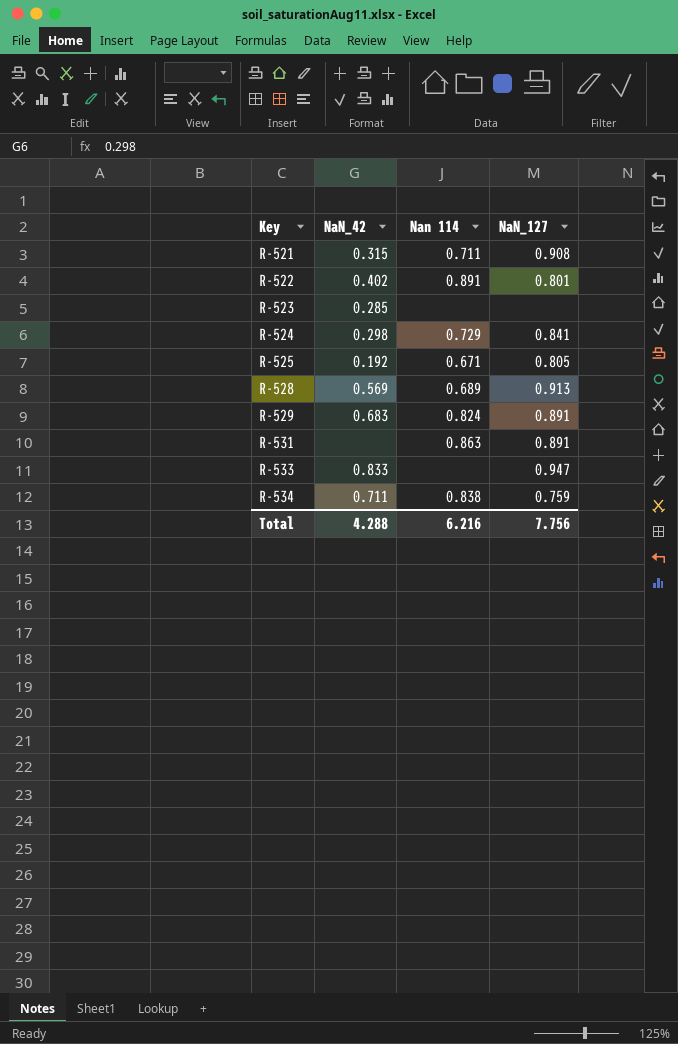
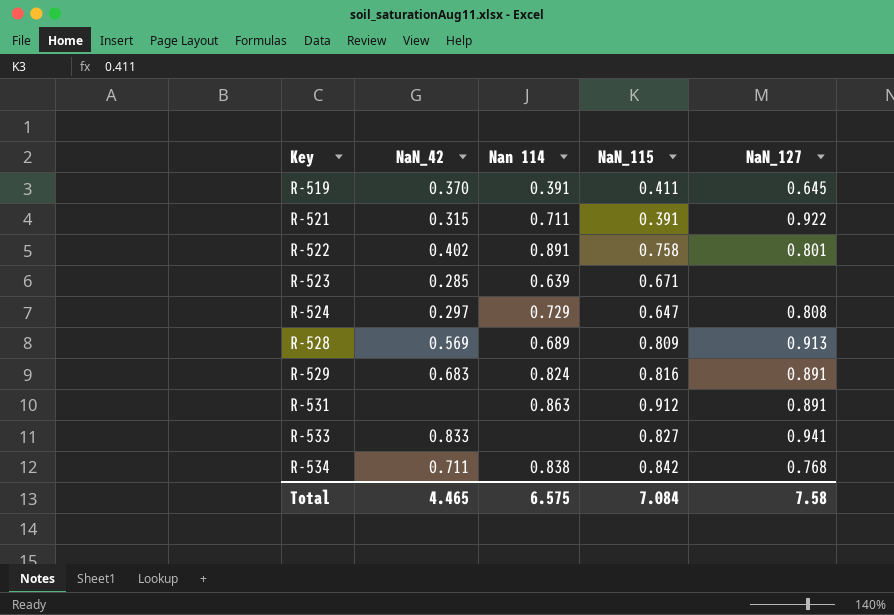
column NaN_115 | position: none -> 4
row R-525: 0.192 | 0.671 | 0.805 -> none
row R-519: none -> 0.370 | 0.391 | 0.411 | 0.645
R-521 | NaN_127: 0.908 -> 0.922
R-523 | Nan 114: none -> 0.639
R-524 | NaN_42: 0.298 -> 0.297
R-524 | NaN_127: 0.841 -> 0.808
R-533 | NaN_127: 0.947 -> 0.941
R-534 | NaN_127: 0.759 -> 0.768
Total | NaN_42: 4.288 -> 4.465
Total | Nan 114: 6.216 -> 6.575
Total | NaN_127: 7.756 -> 7.58

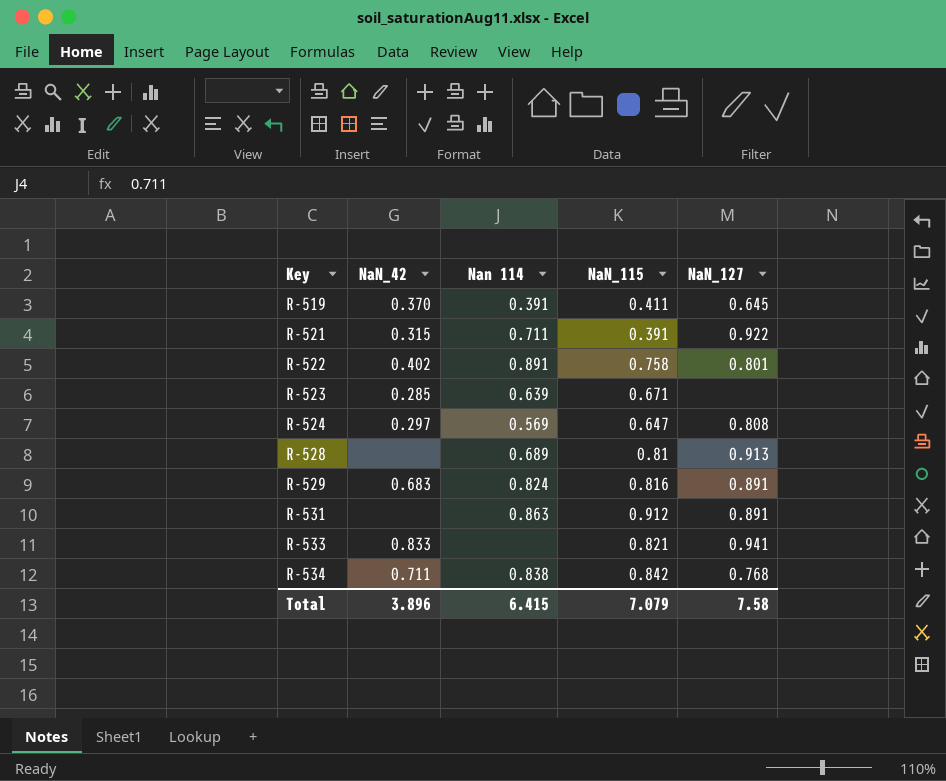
R-524 | Nan 114: 0.729 -> 0.569
R-528 | NaN_42: 0.569 -> none
R-528 | NaN_115: 0.809 -> 0.81
R-533 | NaN_115: 0.827 -> 0.821
Total | NaN_42: 4.465 -> 3.896
Total | Nan 114: 6.575 -> 6.415
Total | NaN_115: 7.084 -> 7.079

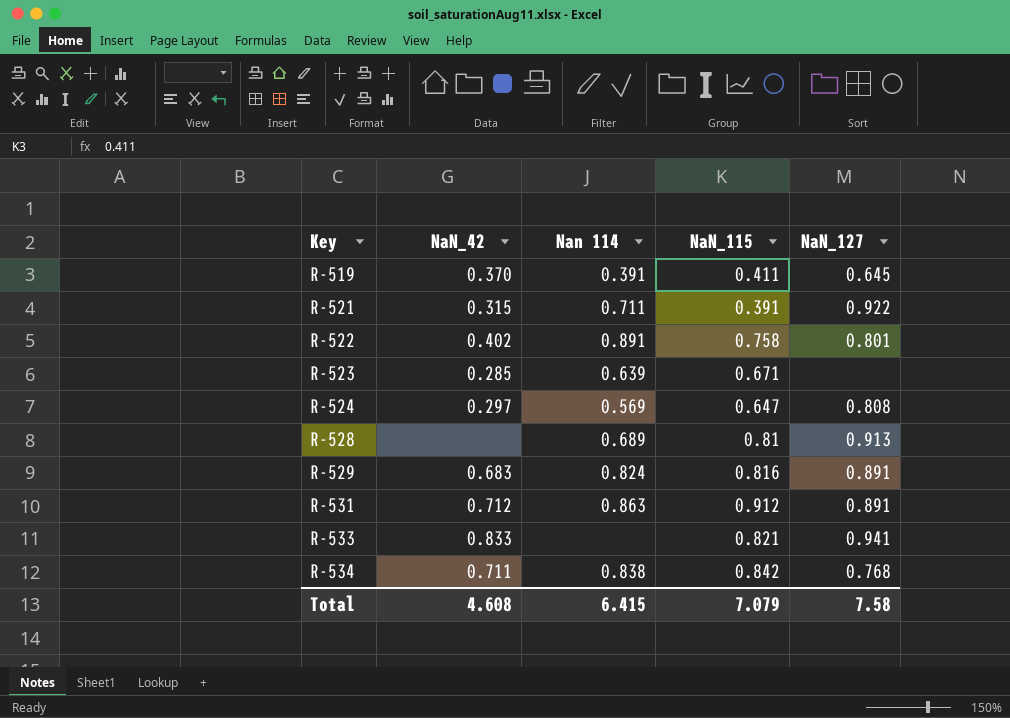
R-531 | NaN_42: none -> 0.712
Total | NaN_42: 3.896 -> 4.608

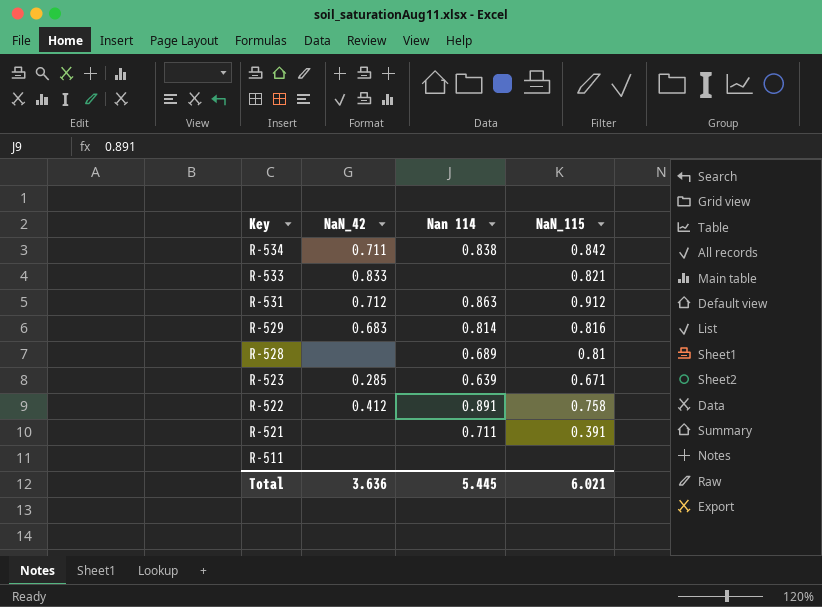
row order: Key ascending -> Key descending
column NaN_127 | position: 5 -> none
row R-519: 0.370 | 0.391 | 0.411 | 0.645 -> none
row R-524: 0.297 | 0.569 | 0.647 | 0.808 -> none
R-529 | Nan 114: 0.824 -> 0.814
R-522 | NaN_42: 0.402 -> 0.412
R-521 | NaN_42: 0.315 -> none
row R-511: none -> none | none | none
Total | NaN_42: 4.608 -> 3.636
Total | Nan 114: 6.415 -> 5.445
Total | NaN_115: 7.079 -> 6.021

